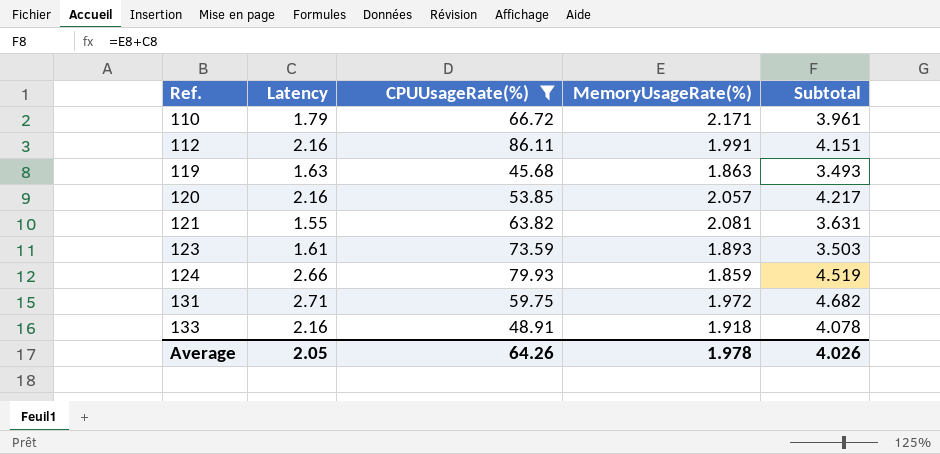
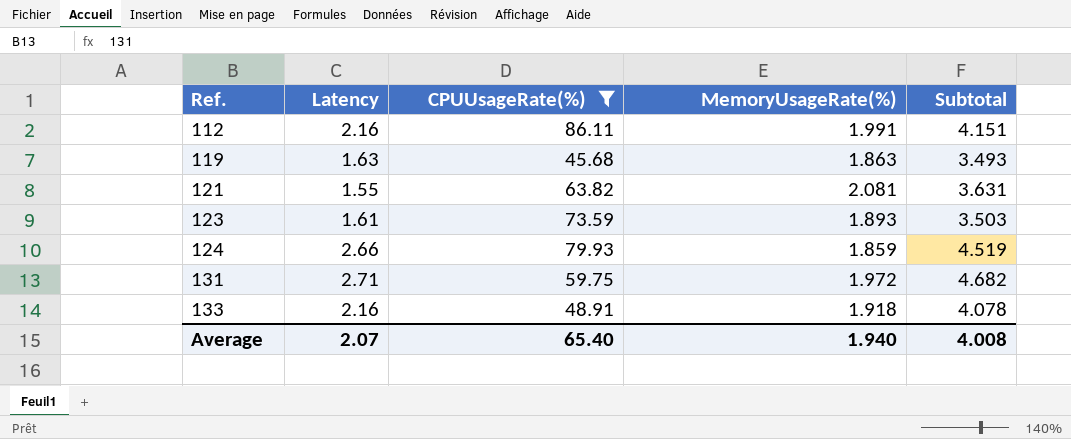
row 110: 1.79 | 66.72 | 2.171 | 3.961 -> none
row 120: 2.16 | 53.85 | 2.057 | 4.217 -> none
Average | Latency: 2.05 -> 2.07
Average | CPUUsageRate(%): 64.26 -> 65.40
Average | MemoryUsageRate(%): 1.978 -> 1.940
Average | Subtotal: 4.026 -> 4.008

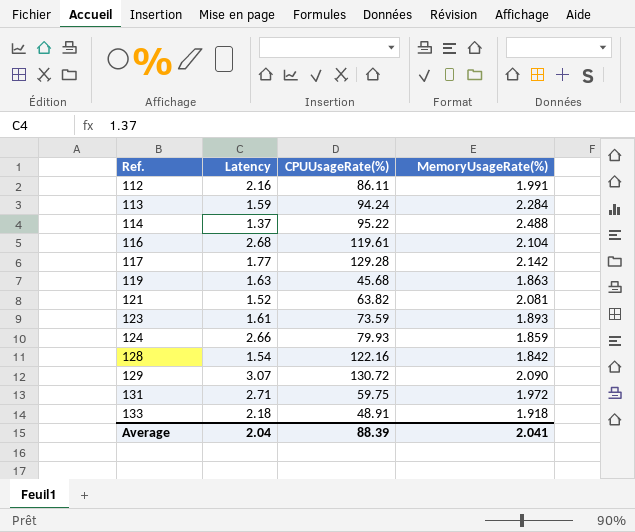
filter: CPUUsageRate(%) <= 86.11 -> none
column Subtotal | formula: [Latency] + [MemoryUsageRate(%)] -> none
121 | Latency: 1.55 -> 1.52
133 | Latency: 2.16 -> 2.18
Average | Latency: 2.07 -> 2.04
Average | CPUUsageRate(%): 65.40 -> 88.39
Average | MemoryUsageRate(%): 1.940 -> 2.041

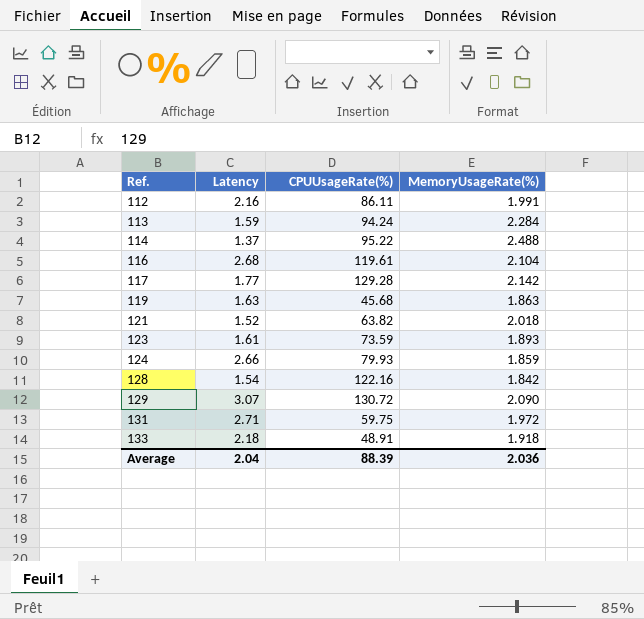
121 | MemoryUsageRate(%): 2.081 -> 2.018
Average | MemoryUsageRate(%): 2.041 -> 2.036

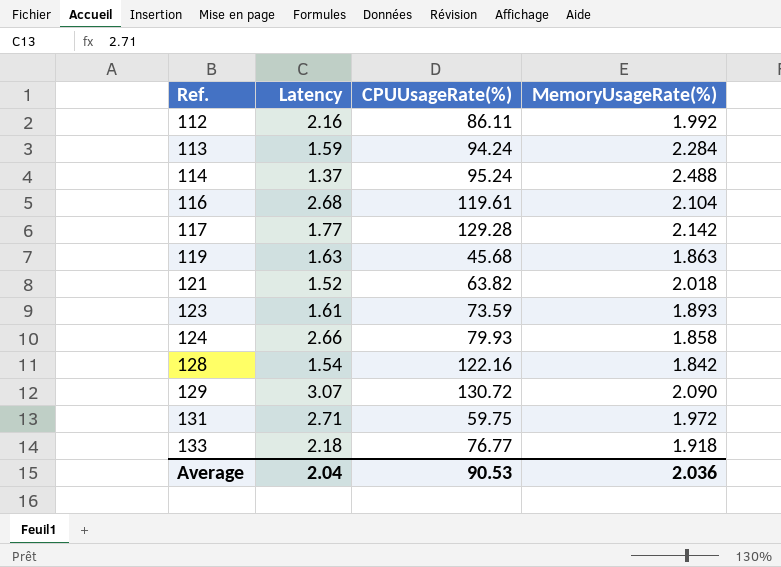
112 | MemoryUsageRate(%): 1.991 -> 1.992
114 | CPUUsageRate(%): 95.22 -> 95.24
124 | MemoryUsageRate(%): 1.859 -> 1.858
133 | CPUUsageRate(%): 48.91 -> 76.77
Average | CPUUsageRate(%): 88.39 -> 90.53

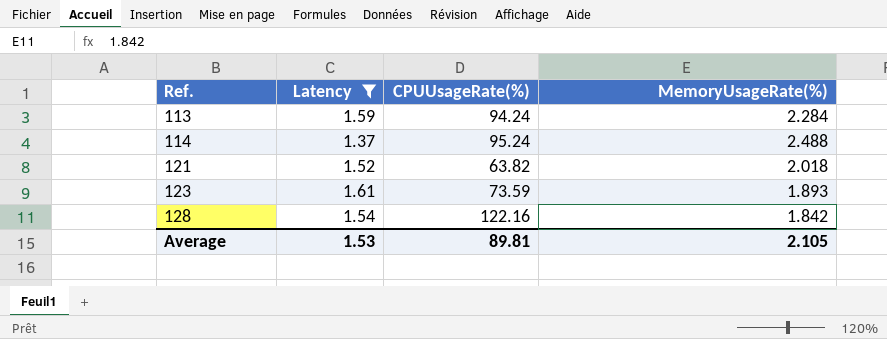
filter: none -> Latency <= 1.61
Average | Latency: 2.04 -> 1.53
Average | CPUUsageRate(%): 90.53 -> 89.81
Average | MemoryUsageRate(%): 2.036 -> 2.105

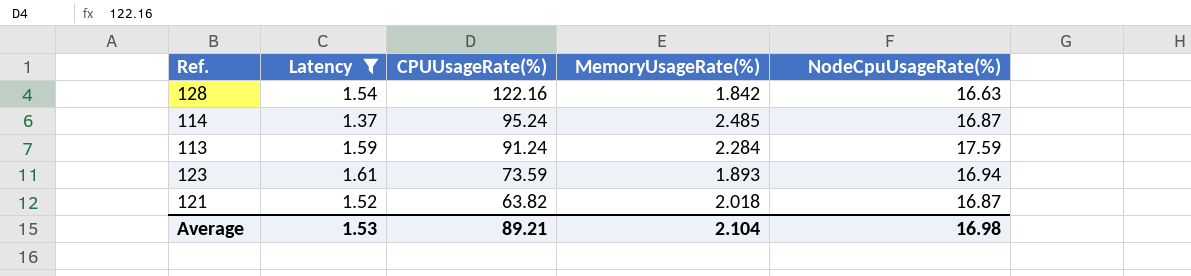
row order: Ref. ascending -> CPUUsageRate(%) descending
column NodeCpuUsageRate(%) | position: none -> 5
114 | MemoryUsageRate(%): 2.488 -> 2.485
113 | CPUUsageRate(%): 94.24 -> 91.24
Average | CPUUsageRate(%): 89.81 -> 89.21
Average | MemoryUsageRate(%): 2.105 -> 2.104

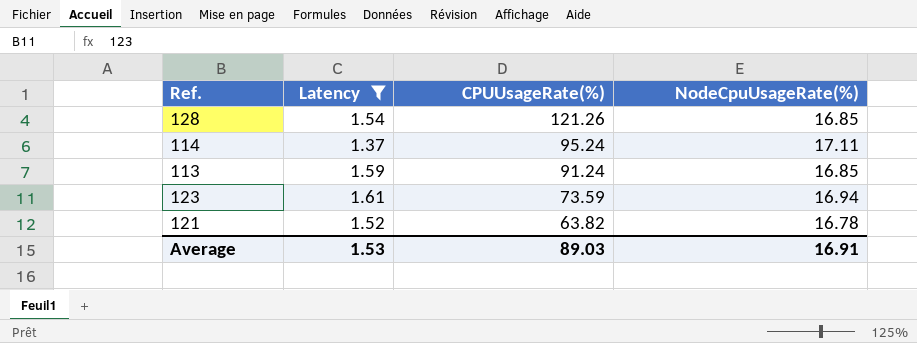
column MemoryUsageRate(%) | position: 4 -> none
128 | CPUUsageRate(%): 122.16 -> 121.26
128 | NodeCpuUsageRate(%): 16.63 -> 16.85
114 | NodeCpuUsageRate(%): 16.87 -> 17.11
113 | NodeCpuUsageRate(%): 17.59 -> 16.85
121 | NodeCpuUsageRate(%): 16.87 -> 16.78
Average | CPUUsageRate(%): 89.21 -> 89.03
Average | NodeCpuUsageRate(%): 16.98 -> 16.91

